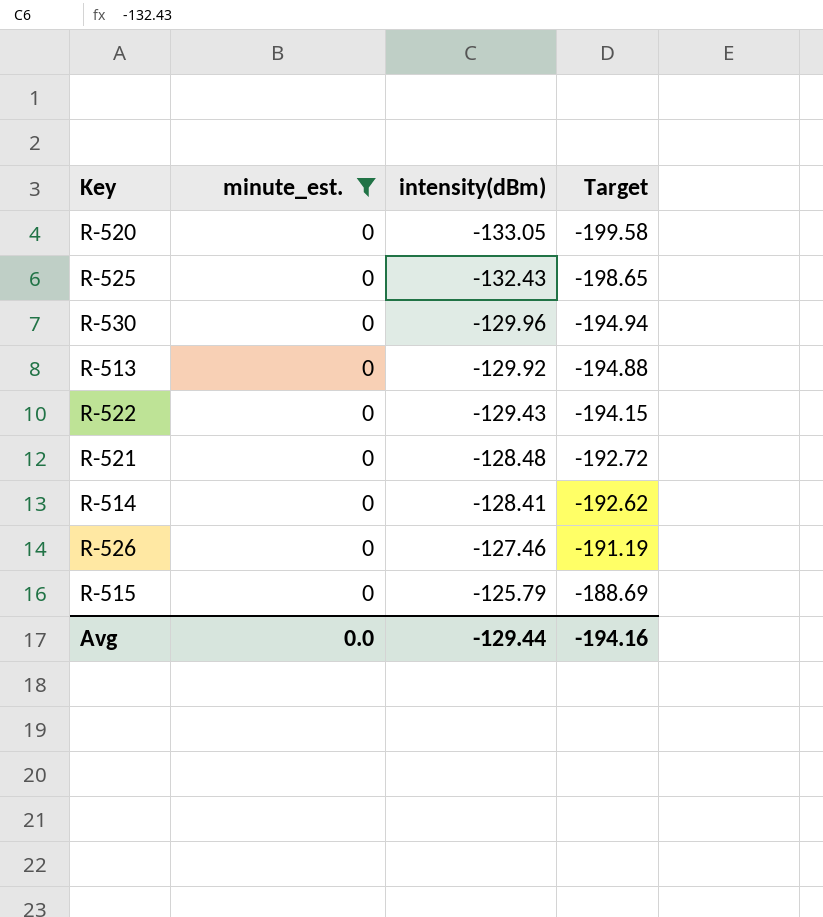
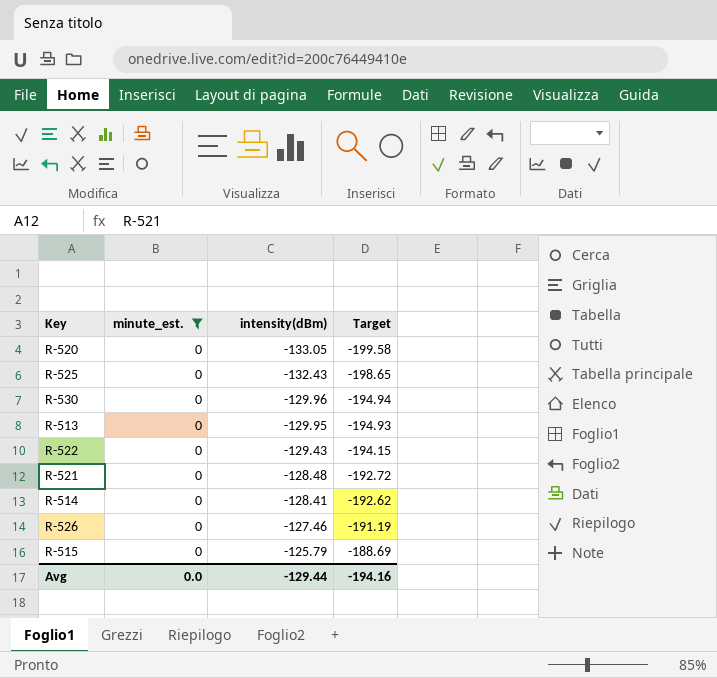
R-513 | intensity(dBm): -129.92 -> -129.95
R-513 | Target: -194.88 -> -194.93

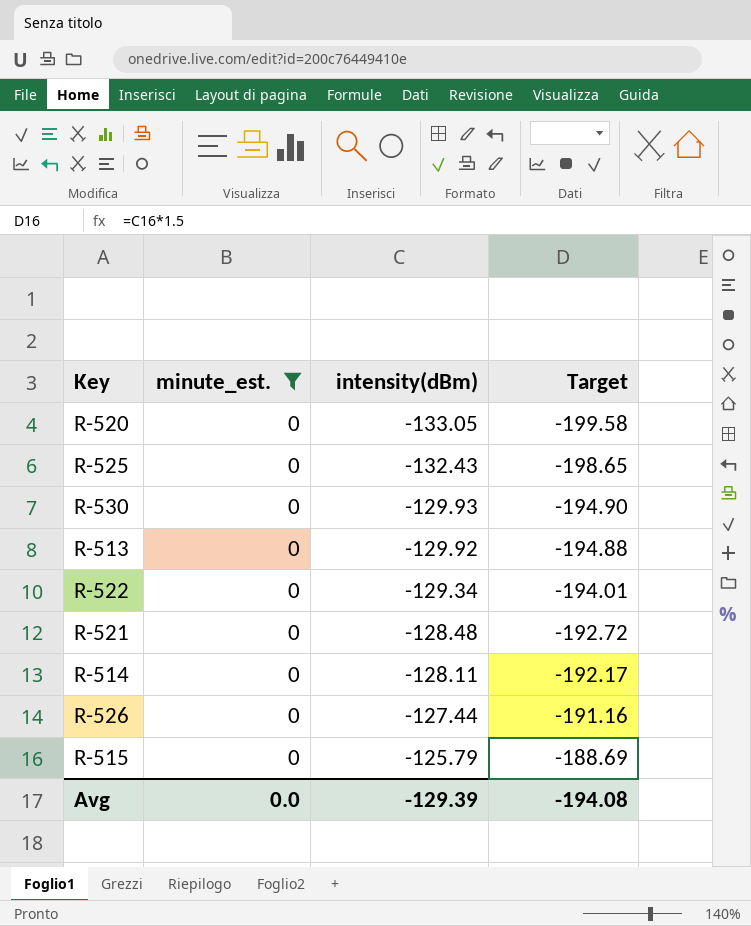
R-530 | intensity(dBm): -129.96 -> -129.93
R-530 | Target: -194.94 -> -194.90
R-513 | intensity(dBm): -129.95 -> -129.92
R-513 | Target: -194.93 -> -194.88
R-522 | intensity(dBm): -129.43 -> -129.34
R-522 | Target: -194.15 -> -194.01
R-514 | intensity(dBm): -128.41 -> -128.11
R-514 | Target: -192.62 -> -192.17
R-526 | intensity(dBm): -127.46 -> -127.44
R-526 | Target: -191.19 -> -191.16
Avg | intensity(dBm): -129.44 -> -129.39
Avg | Target: -194.16 -> -194.08

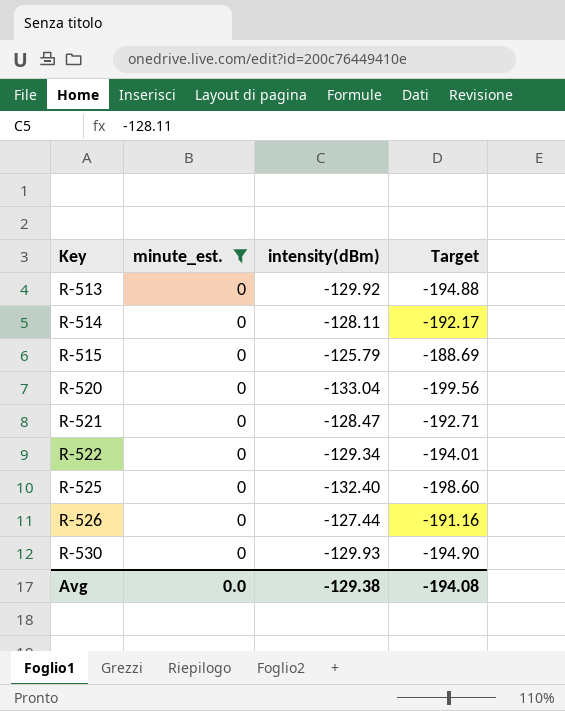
row order: intensity(dBm) ascending -> Key ascending
R-520 | intensity(dBm): -133.05 -> -133.04
R-520 | Target: -199.58 -> -199.56
R-521 | intensity(dBm): -128.48 -> -128.47
R-521 | Target: -192.72 -> -192.71
R-525 | intensity(dBm): -132.43 -> -132.40
R-525 | Target: -198.65 -> -198.60
Avg | intensity(dBm): -129.39 -> -129.38

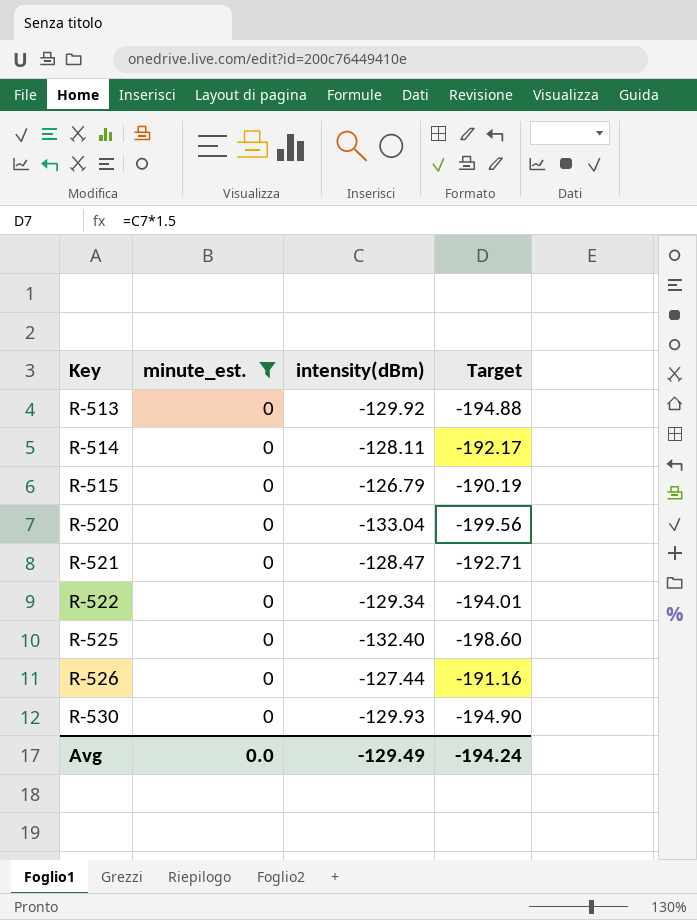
R-515 | intensity(dBm): -125.79 -> -126.79
R-515 | Target: -188.69 -> -190.19
Avg | intensity(dBm): -129.38 -> -129.49
Avg | Target: -194.08 -> -194.24

